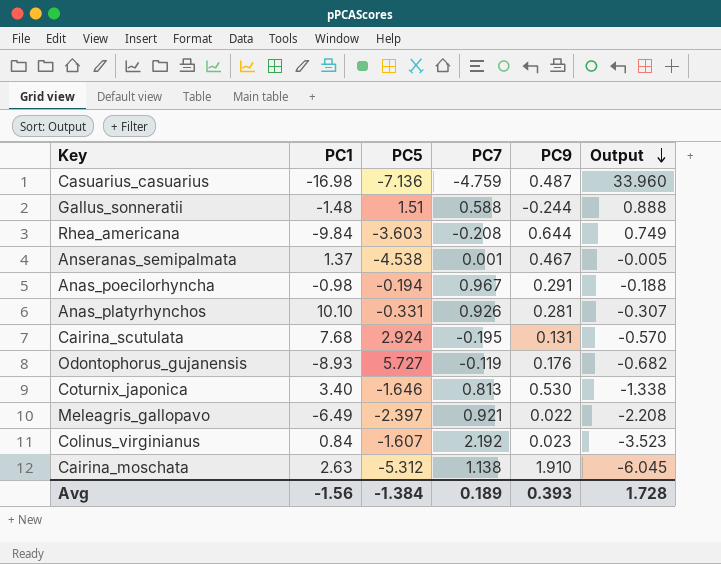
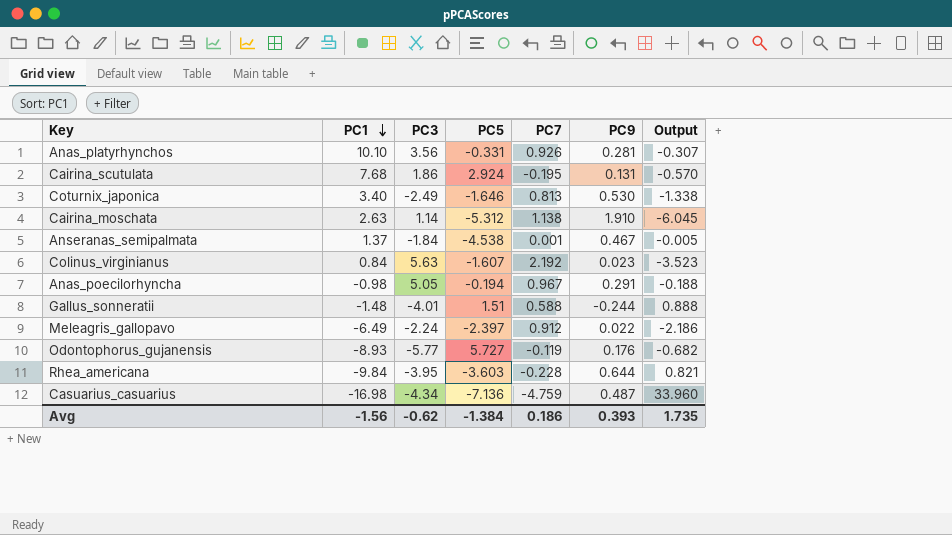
row order: Output descending -> PC1 descending
column PC3 | position: none -> 3
Meleagris_gallopavo | PC7: 0.921 -> 0.912
Meleagris_gallopavo | Output: -2.208 -> -2.186
Rhea_americana | PC7: -0.208 -> -0.228
Rhea_americana | Output: 0.749 -> 0.821
Avg | PC7: 0.189 -> 0.186
Avg | Output: 1.728 -> 1.735

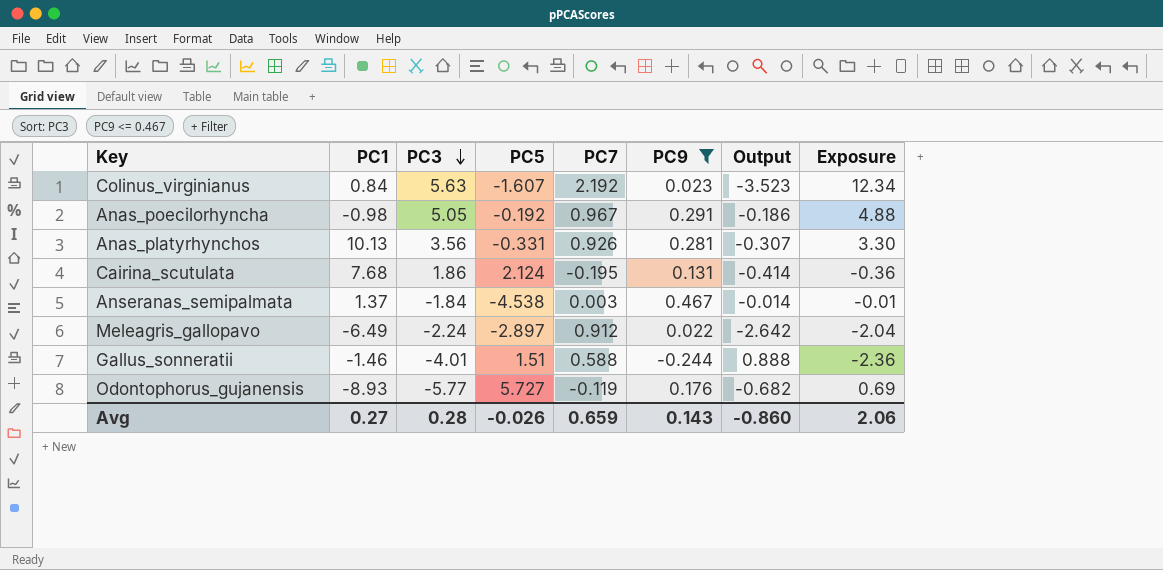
filter: none -> PC9 <= 0.467
row order: PC1 descending -> PC3 descending
column Exposure | formula: none -> [PC3] * [PC7]
Anas_poecilorhyncha | PC5: -0.194 -> -0.192
Anas_poecilorhyncha | Output: -0.188 -> -0.186
Anas_platyrhynchos | PC1: 10.10 -> 10.13
Cairina_scutulata | PC5: 2.924 -> 2.124
Cairina_scutulata | Output: -0.570 -> -0.414
Anseranas_semipalmata | PC7: 0.001 -> 0.003
Anseranas_semipalmata | Output: -0.005 -> -0.014
Meleagris_gallopavo | PC5: -2.397 -> -2.897
Meleagris_gallopavo | Output: -2.186 -> -2.642
Gallus_sonneratii | PC1: -1.48 -> -1.46
Avg | PC1: -1.56 -> 0.27
Avg | PC3: -0.62 -> 0.28
Avg | PC5: -1.384 -> -0.026
Avg | PC7: 0.186 -> 0.659
Avg | PC9: 0.393 -> 0.143
Avg | Output: 1.735 -> -0.860

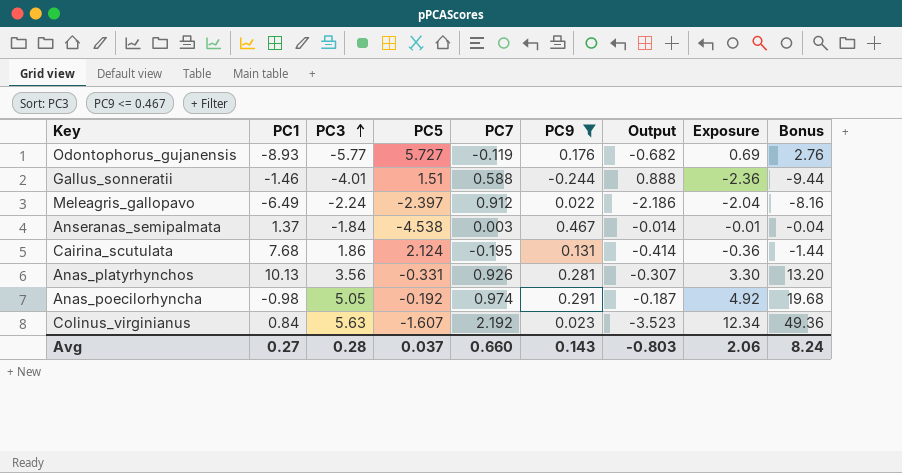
row order: PC3 descending -> PC3 ascending
column Bonus | formula: none -> [Exposure] * 4
Meleagris_gallopavo | PC5: -2.897 -> -2.397
Meleagris_gallopavo | Output: -2.642 -> -2.186
Anas_poecilorhyncha | PC7: 0.967 -> 0.974
Anas_poecilorhyncha | Output: -0.186 -> -0.187
Anas_poecilorhyncha | Exposure: 4.88 -> 4.92
Avg | PC5: -0.026 -> 0.037
Avg | PC7: 0.659 -> 0.660
Avg | Output: -0.860 -> -0.803

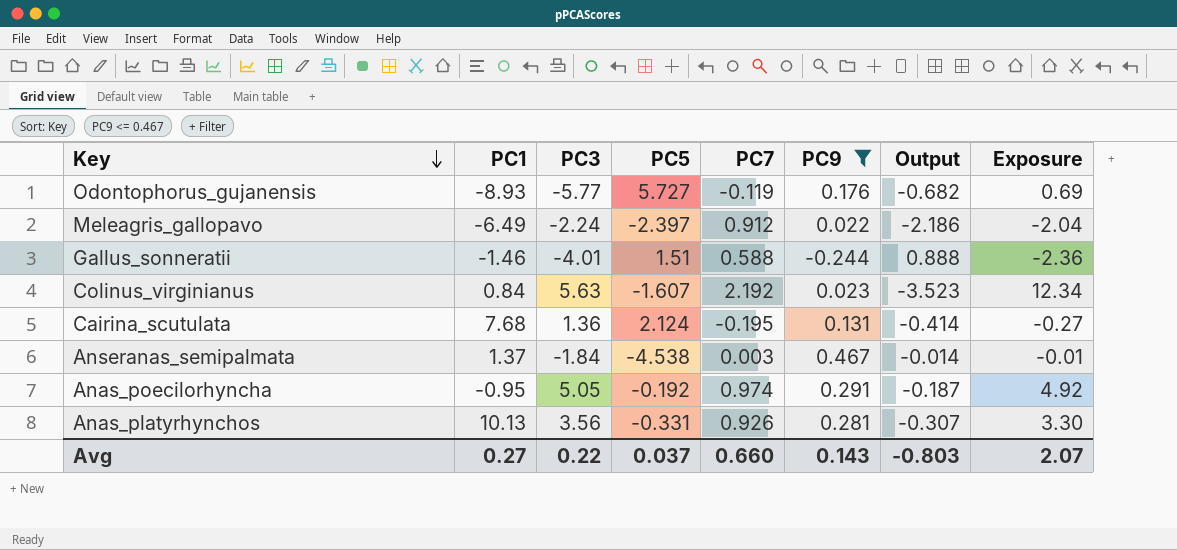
row order: PC3 ascending -> Key descending
column Bonus | formula: [Exposure] * 4 -> none
Cairina_scutulata | PC3: 1.86 -> 1.36
Cairina_scutulata | Exposure: -0.36 -> -0.27
Anas_poecilorhyncha | PC1: -0.98 -> -0.95
Avg | PC3: 0.28 -> 0.22
Avg | Exposure: 2.06 -> 2.07

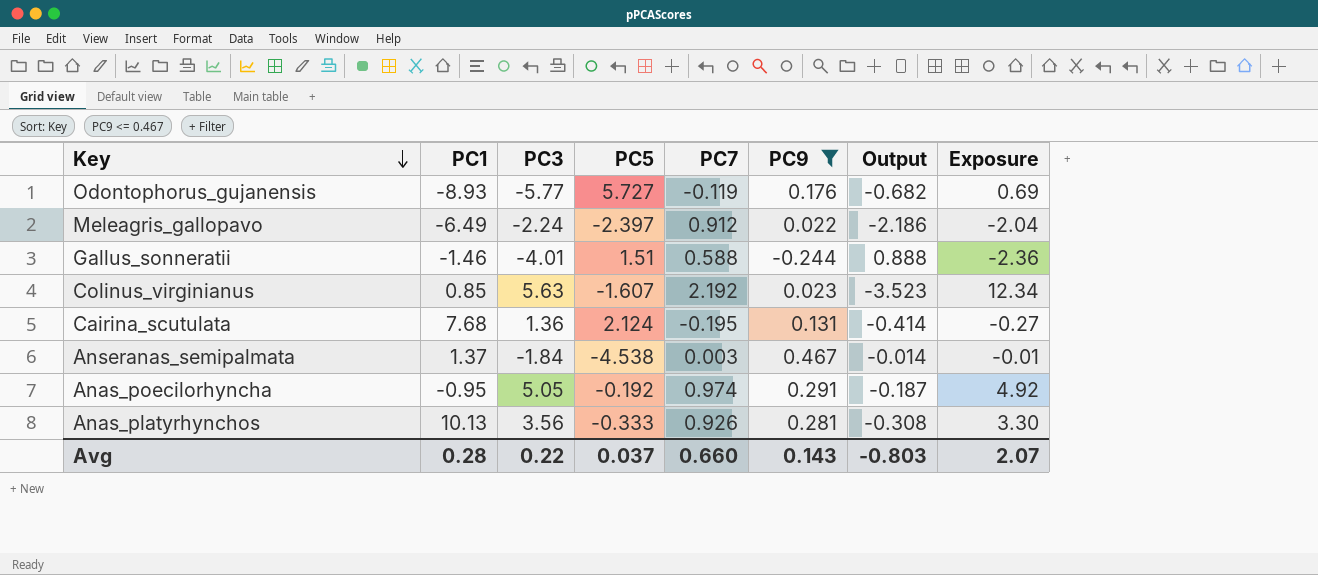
Colinus_virginianus | PC1: 0.84 -> 0.85
Anas_platyrhynchos | PC5: -0.331 -> -0.333
Anas_platyrhynchos | Output: -0.307 -> -0.308
Avg | PC1: 0.27 -> 0.28

